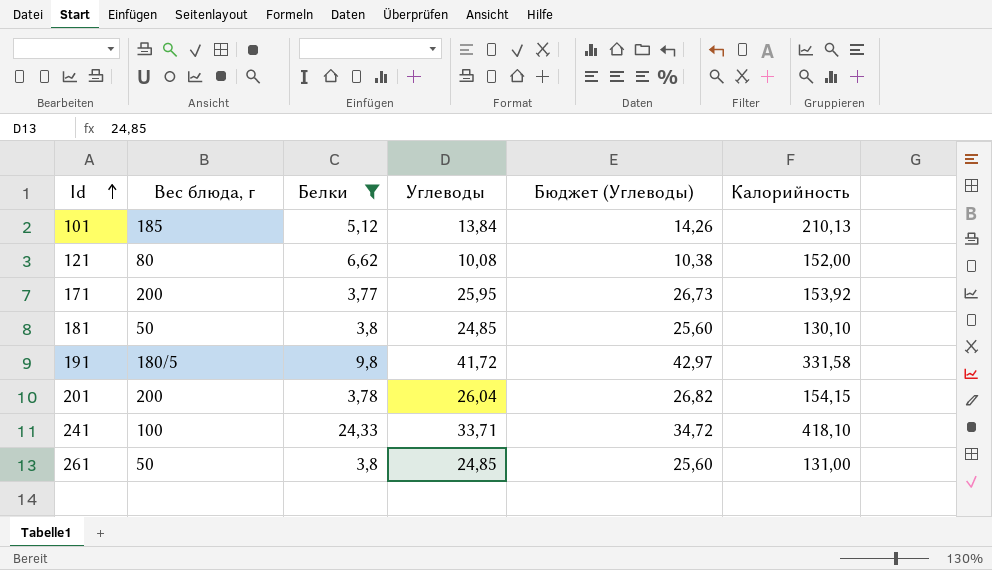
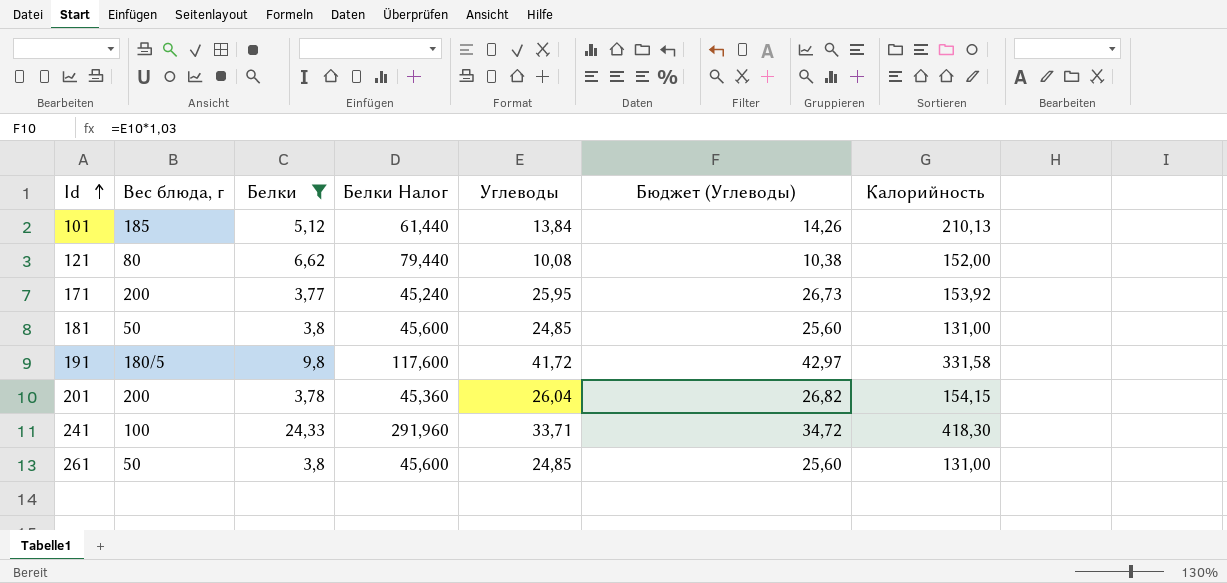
column Белки Налог | formula: none -> [Белки] * 12
181 | Калорийность: 130,10 -> 131,00
241 | Калорийность: 418,10 -> 418,30

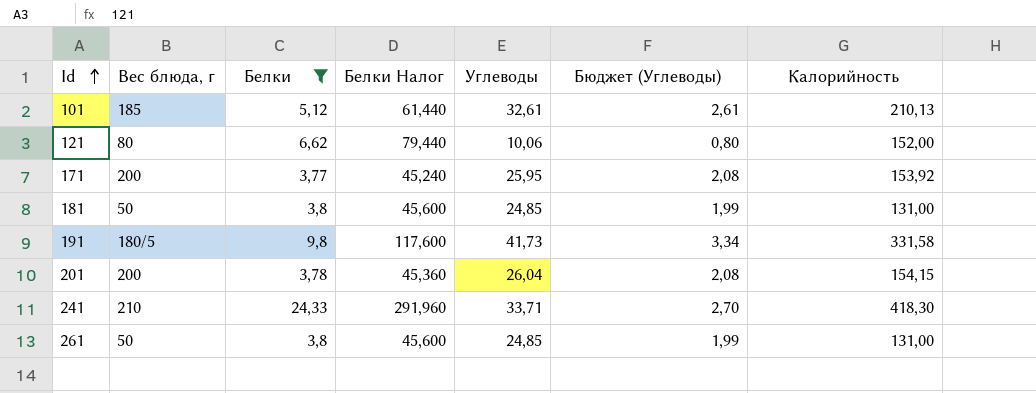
column Бюджет (Углеводы) | formula: [Углеводы] * 1,03 -> [Углеводы] * 0,08
101 | Углеводы: 13,84 -> 32,61
121 | Углеводы: 10,08 -> 10,06
191 | Углеводы: 41,72 -> 41,73
241 | Вес блюда, г: 100 -> 210

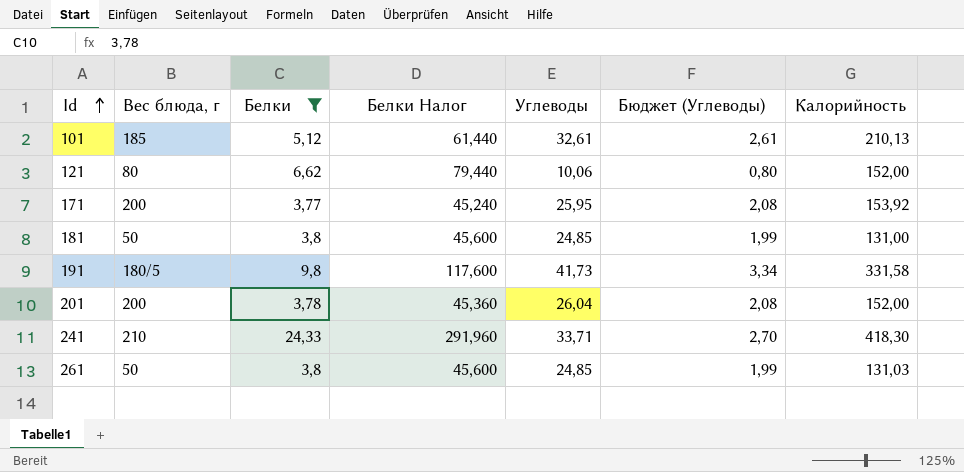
201 | Калорийность: 154,15 -> 152,00
261 | Калорийность: 131,00 -> 131,03

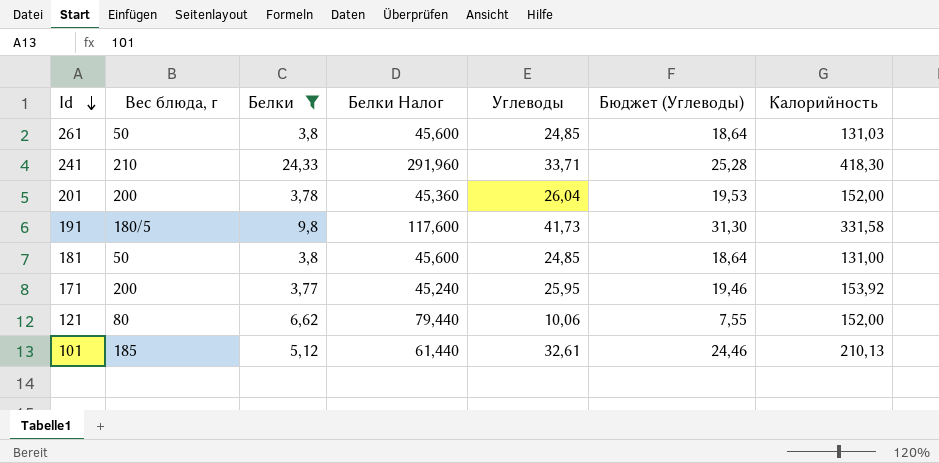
row order: Id ascending -> Id descending
column Бюджет (Углеводы) | formula: [Углеводы] * 0,08 -> [Углеводы] * 0,75

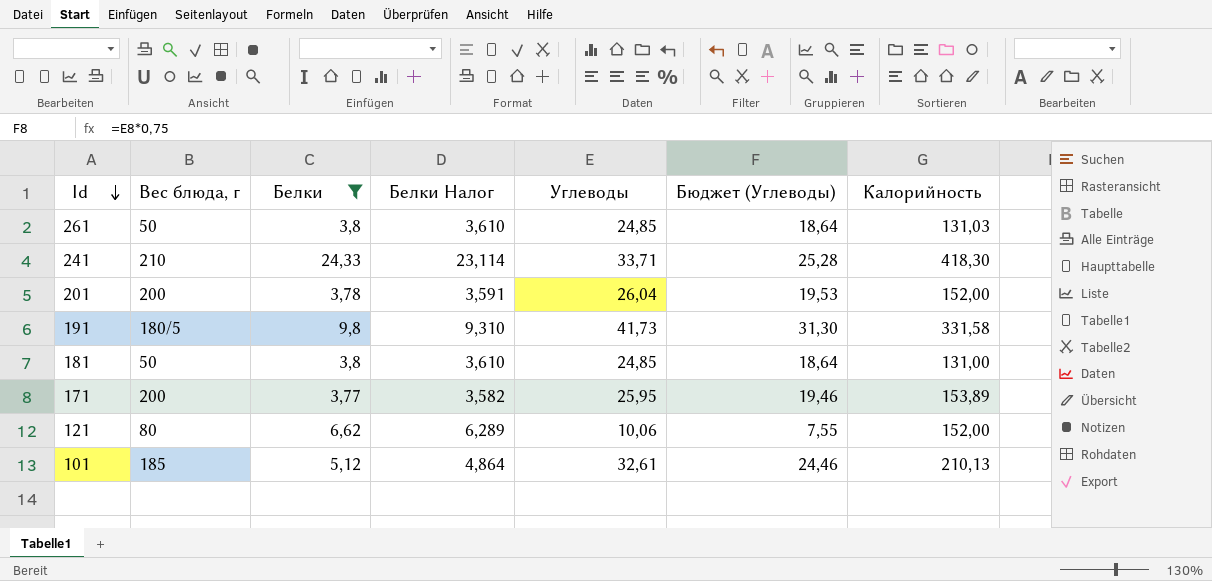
column Белки Налог | formula: [Белки] * 12 -> [Белки] * 0,95
171 | Калорийность: 153,92 -> 153,89

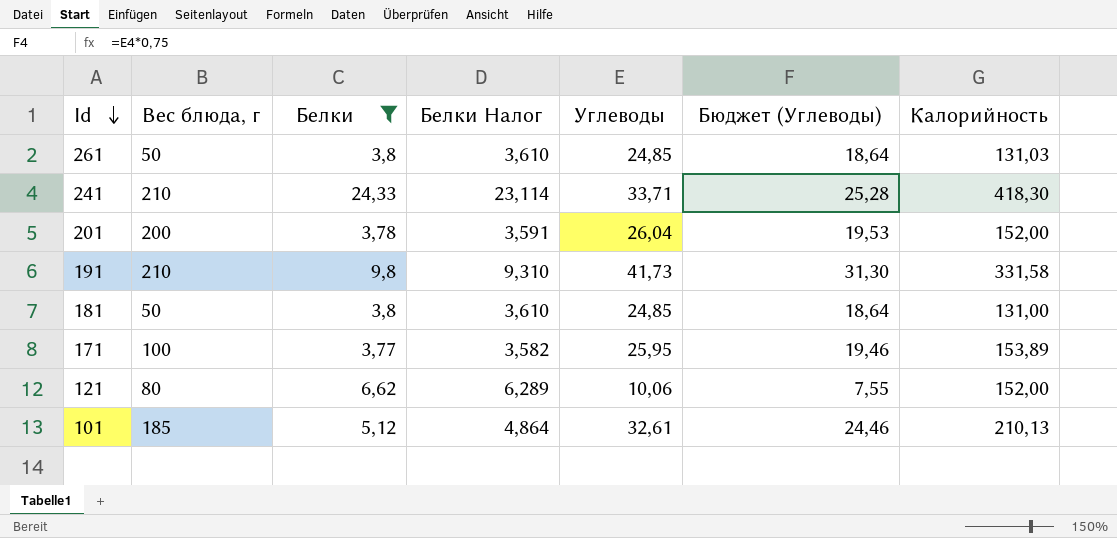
191 | Вес блюда, г: 180/5 -> 210
171 | Вес блюда, г: 200 -> 100

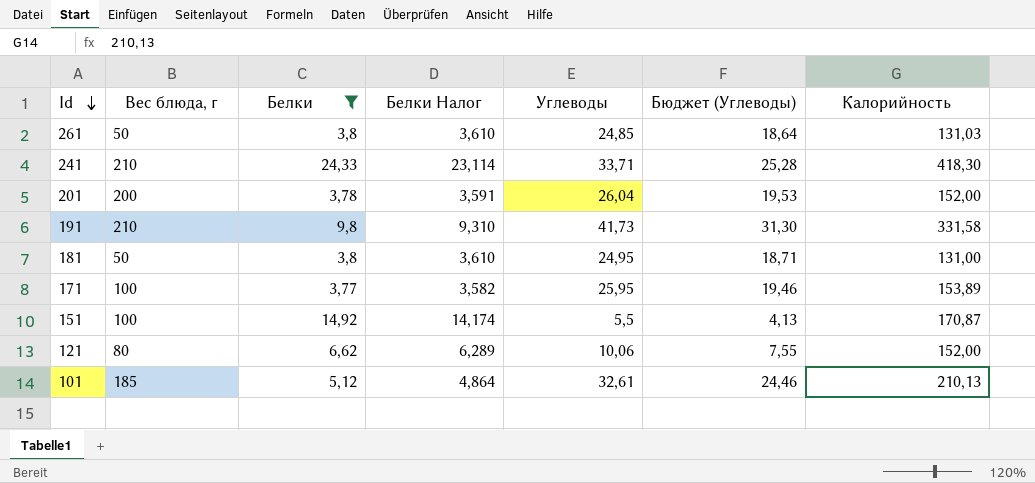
181 | Углеводы: 24,85 -> 24,95
181 | Бюджет (Углеводы): 18,64 -> 18,71
row 151: none -> 100 | 14,92 | 14,174 | 5,5 | 4,13 | 170,87

